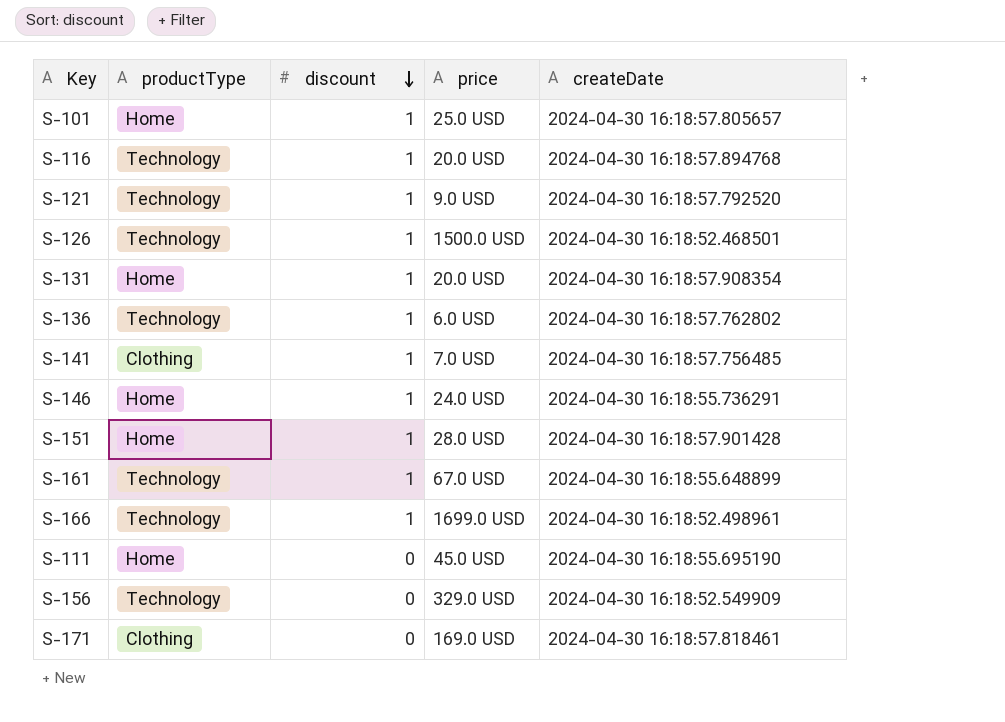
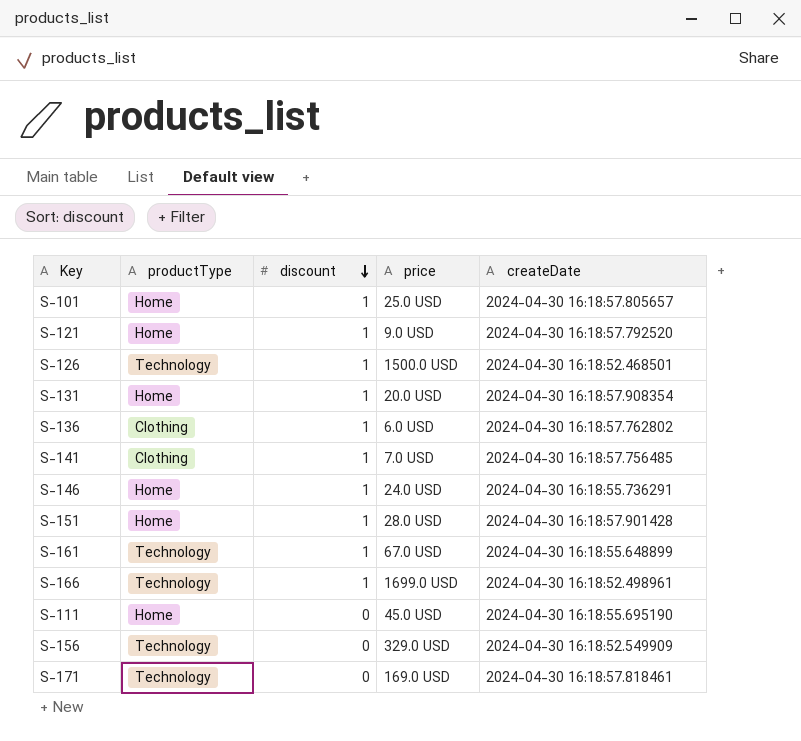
row S-116: Technology | 1 | 20.0 USD | 2024-04-30 16:18:57.894768 -> none
S-121 | productType: Technology -> Home
S-136 | productType: Technology -> Clothing
S-171 | productType: Clothing -> Technology

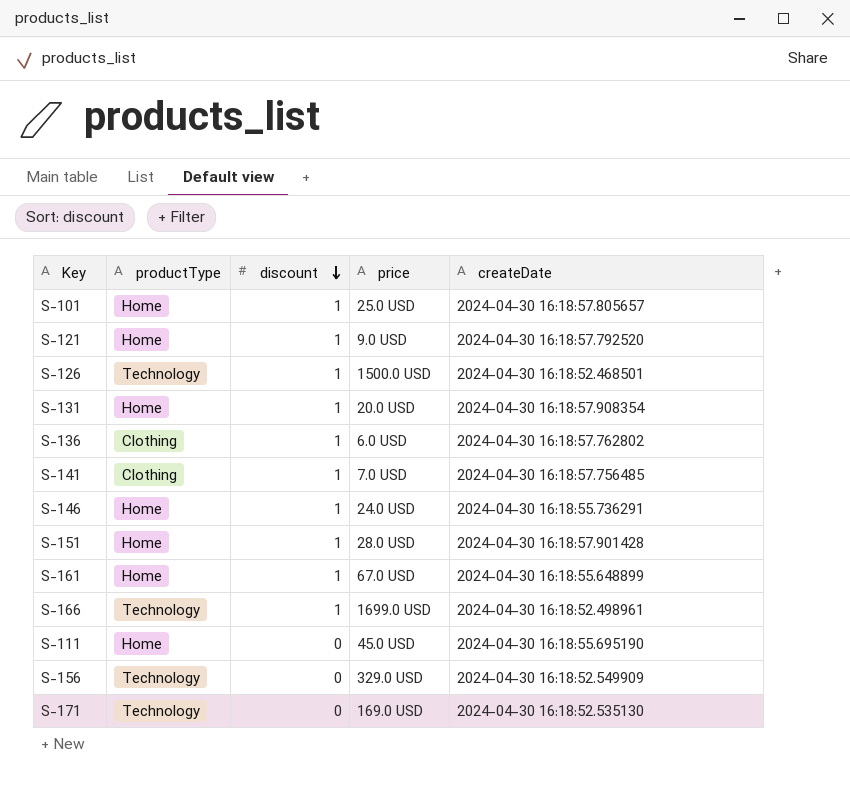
S-161 | productType: Technology -> Home
S-171 | createDate: 2024-04-30 16:18:57.818461 -> 2024-04-30 16:18:52.535130

